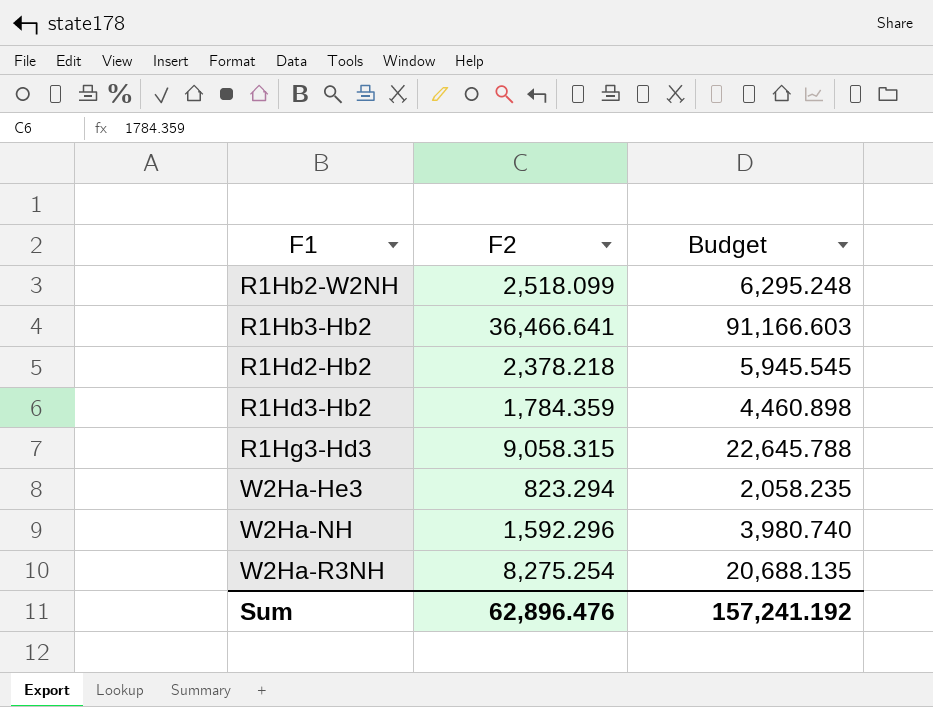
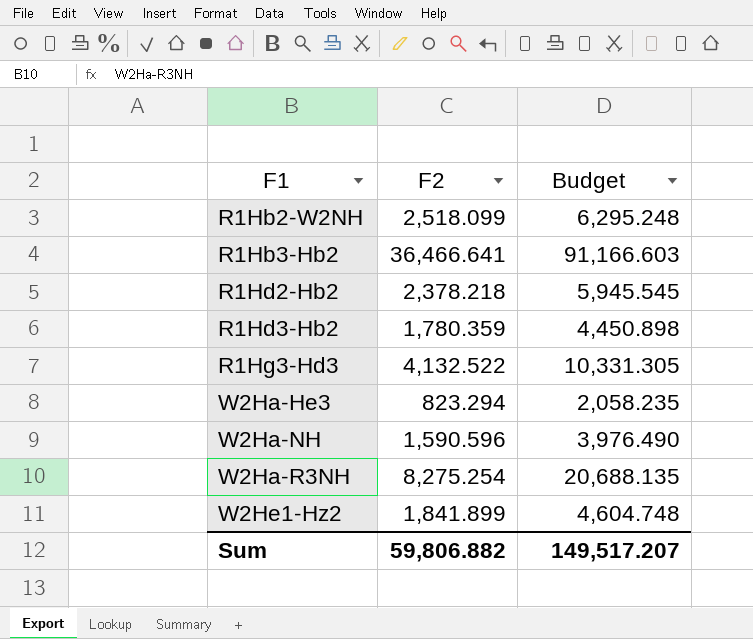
R1Hd3-Hb2 | F2: 1,784.359 -> 1,780.359
R1Hd3-Hb2 | Budget: 4,460.898 -> 4,450.898
R1Hg3-Hd3 | F2: 9,058.315 -> 4,132.522
R1Hg3-Hd3 | Budget: 22,645.788 -> 10,331.305
W2Ha-NH | F2: 1,592.296 -> 1,590.596
W2Ha-NH | Budget: 3,980.740 -> 3,976.490
row W2He1-Hz2: none -> 1,841.899 | 4,604.748
Sum | F2: 62,896.476 -> 59,806.882
Sum | Budget: 157,241.192 -> 149,517.207

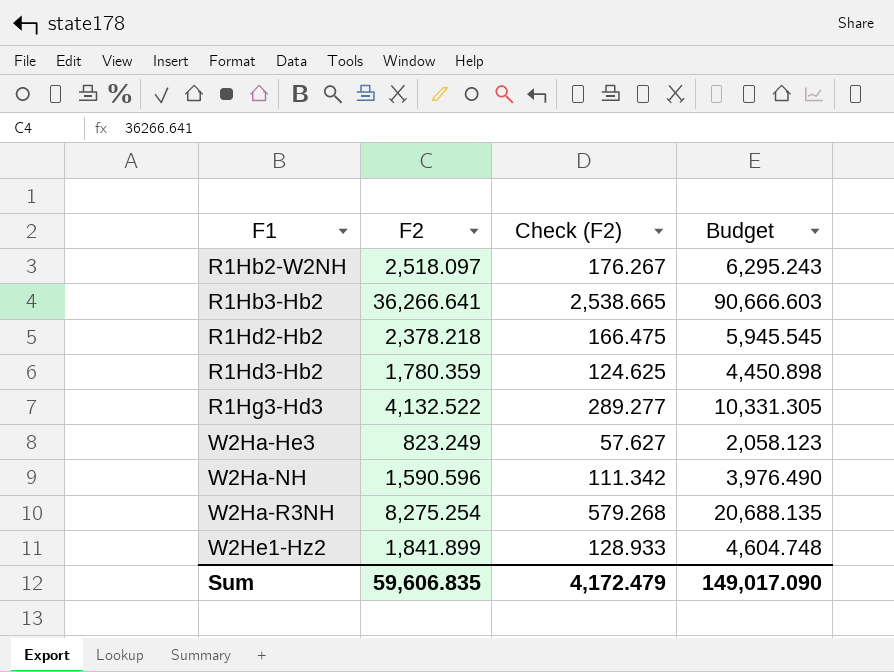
column Check (F2) | formula: none -> [F2] * 0.07
R1Hb2-W2NH | F2: 2,518.099 -> 2,518.097
R1Hb2-W2NH | Budget: 6,295.248 -> 6,295.243
R1Hb3-Hb2 | F2: 36,466.641 -> 36,266.641
R1Hb3-Hb2 | Budget: 91,166.603 -> 90,666.603
W2Ha-He3 | F2: 823.294 -> 823.249
W2Ha-He3 | Budget: 2,058.235 -> 2,058.123
Sum | F2: 59,806.882 -> 59,606.835
Sum | Budget: 149,517.207 -> 149,017.090

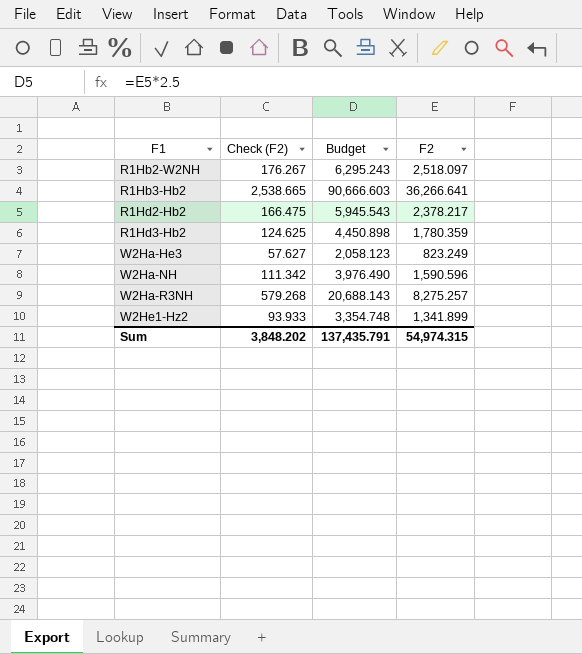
column F2 | position: 2 -> 4
row R1Hg3-Hd3: 4,132.522 | 289.277 | 10,331.305 -> none
R1Hd2-Hb2 | Budget: 5,945.545 -> 5,945.543
R1Hd2-Hb2 | F2: 2,378.218 -> 2,378.217
W2Ha-R3NH | Budget: 20,688.135 -> 20,688.143
W2Ha-R3NH | F2: 8,275.254 -> 8,275.257
W2He1-Hz2 | Check (F2): 128.933 -> 93.933
W2He1-Hz2 | Budget: 4,604.748 -> 3,354.748
W2He1-Hz2 | F2: 1,841.899 -> 1,341.899
Sum | Check (F2): 4,172.479 -> 3,848.202
Sum | Budget: 149,017.090 -> 137,435.791
Sum | F2: 59,606.835 -> 54,974.315

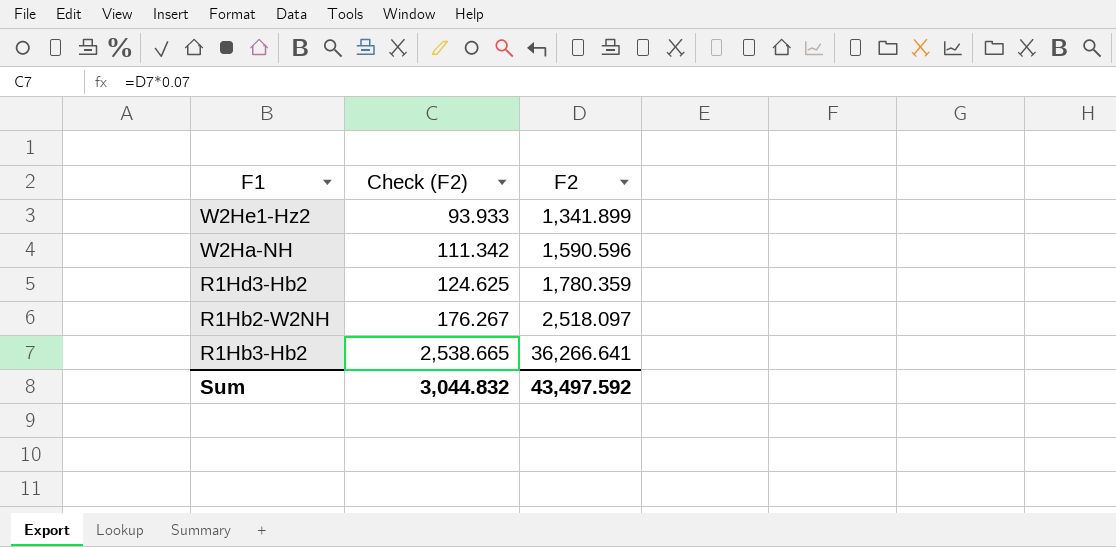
row order: F1 ascending -> Check (F2) ascending
column Budget | formula: [F2] * 2.5 -> none
row R1Hd2-Hb2: 166.475 | 5,945.543 | 2,378.217 -> none
row W2Ha-He3: 57.627 | 2,058.123 | 823.249 -> none
row W2Ha-R3NH: 579.268 | 20,688.143 | 8,275.257 -> none
Sum | Check (F2): 3,848.202 -> 3,044.832
Sum | F2: 54,974.315 -> 43,497.592

